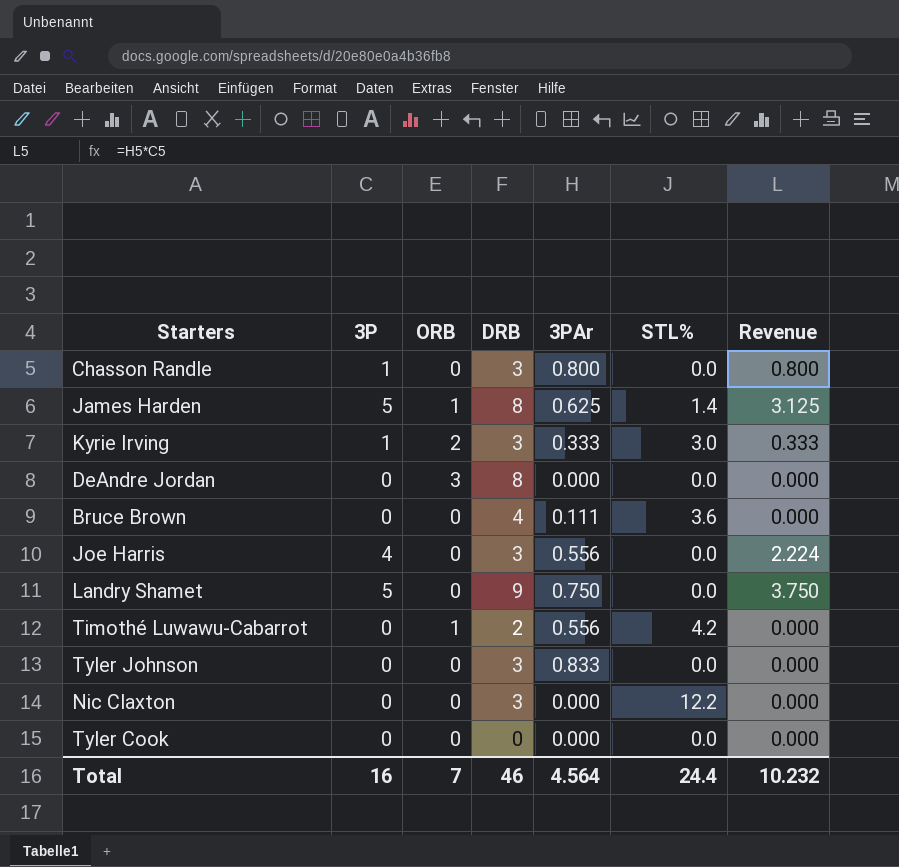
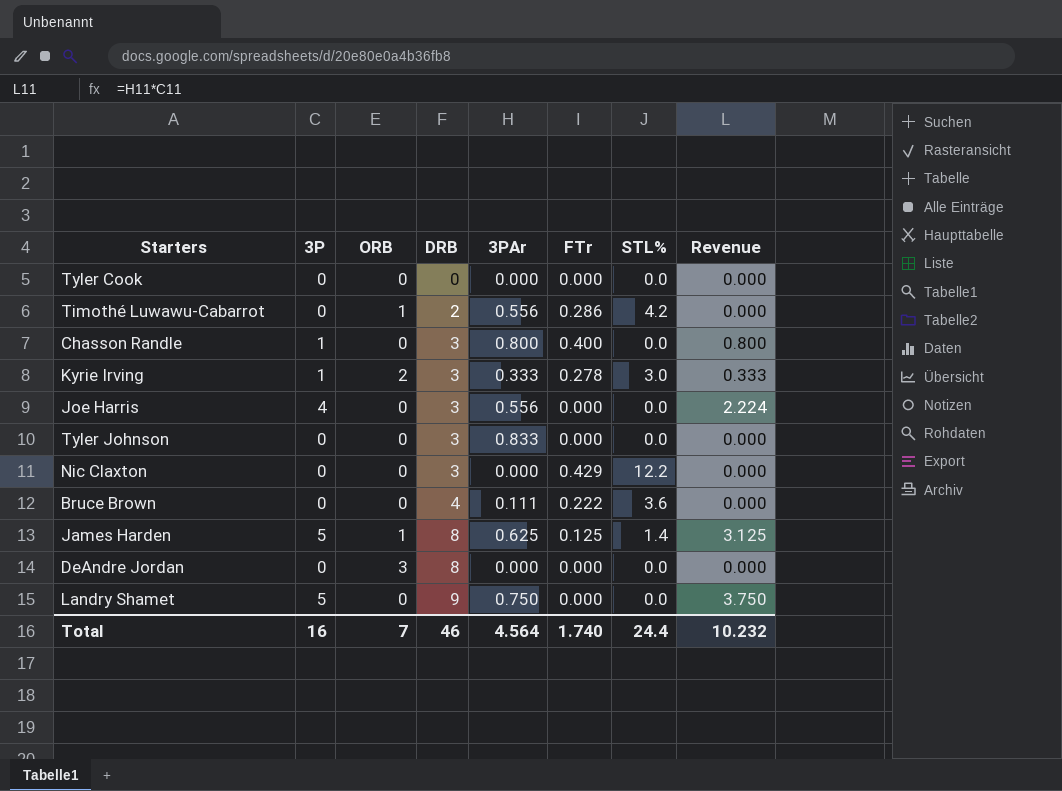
row order: none -> DRB ascending
column FTr | position: none -> 6

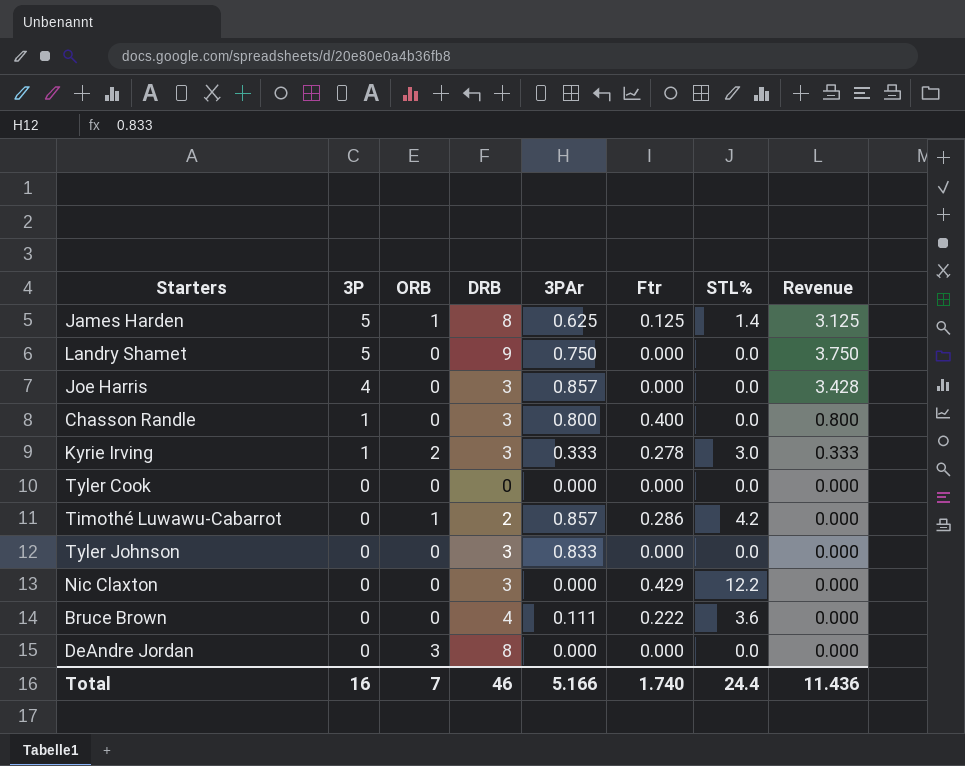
row order: DRB ascending -> 3P descending
column name: FTr -> Ftr
Joe Harris | 3PAr: 0.556 -> 0.857
Joe Harris | Revenue: 2.224 -> 3.428
Timothé Luwawu-Cabarrot | 3PAr: 0.556 -> 0.857
Total | 3PAr: 4.564 -> 5.166
Total | Revenue: 10.232 -> 11.436

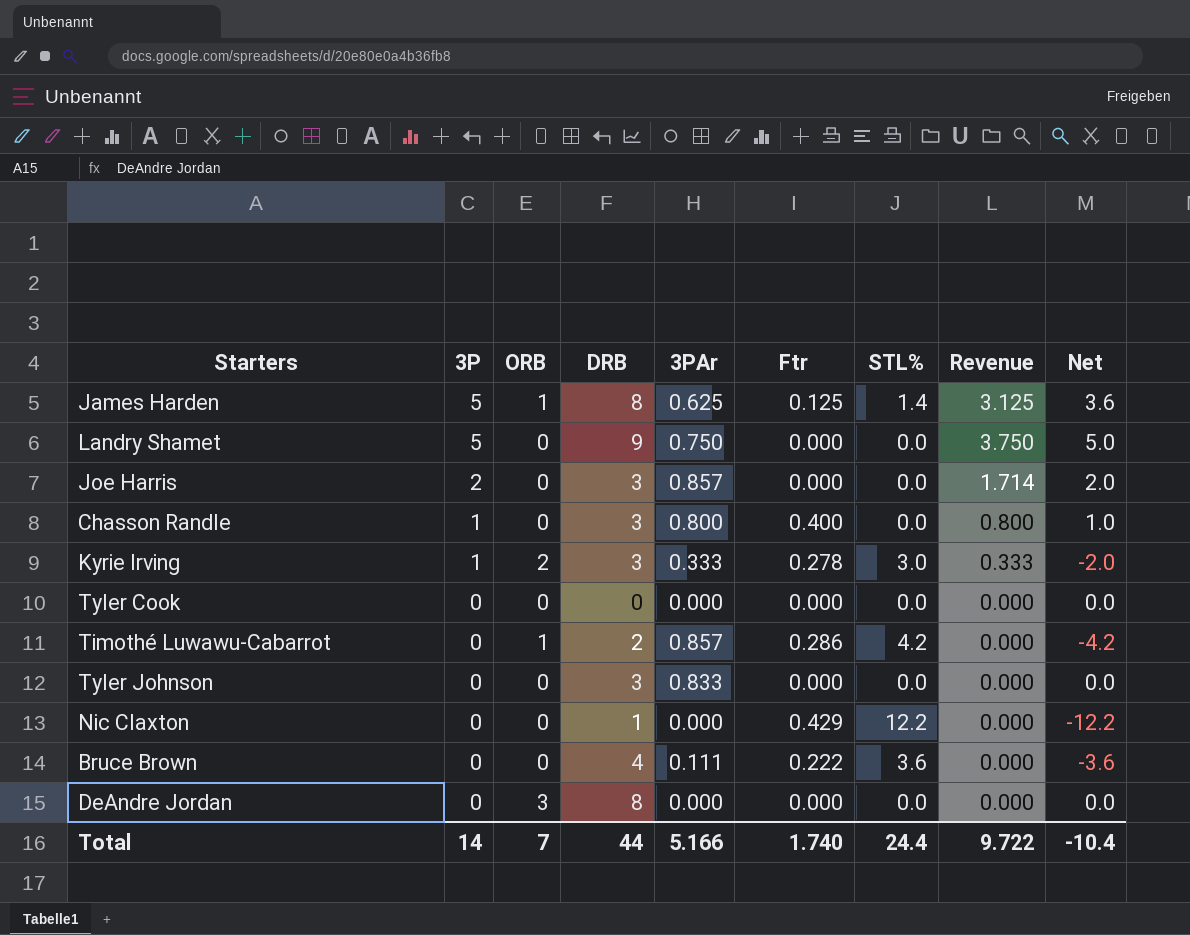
column Net | formula: none -> [3P] - [STL%]
Joe Harris | 3P: 4 -> 2
Joe Harris | Revenue: 3.428 -> 1.714
Nic Claxton | DRB: 3 -> 1
Total | 3P: 16 -> 14
Total | DRB: 46 -> 44
Total | Revenue: 11.436 -> 9.722

